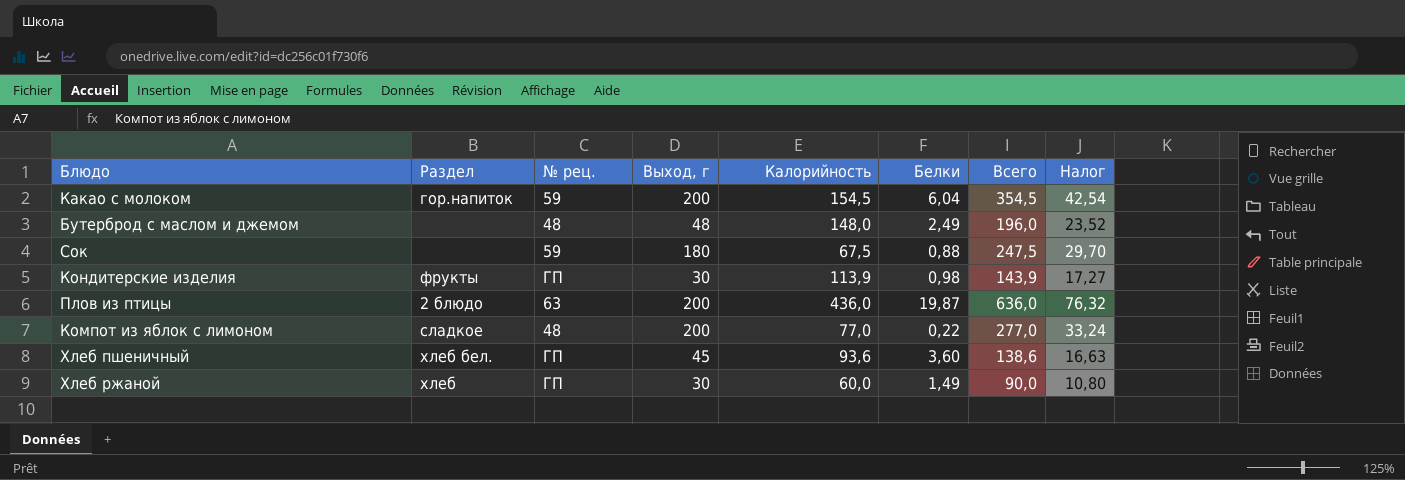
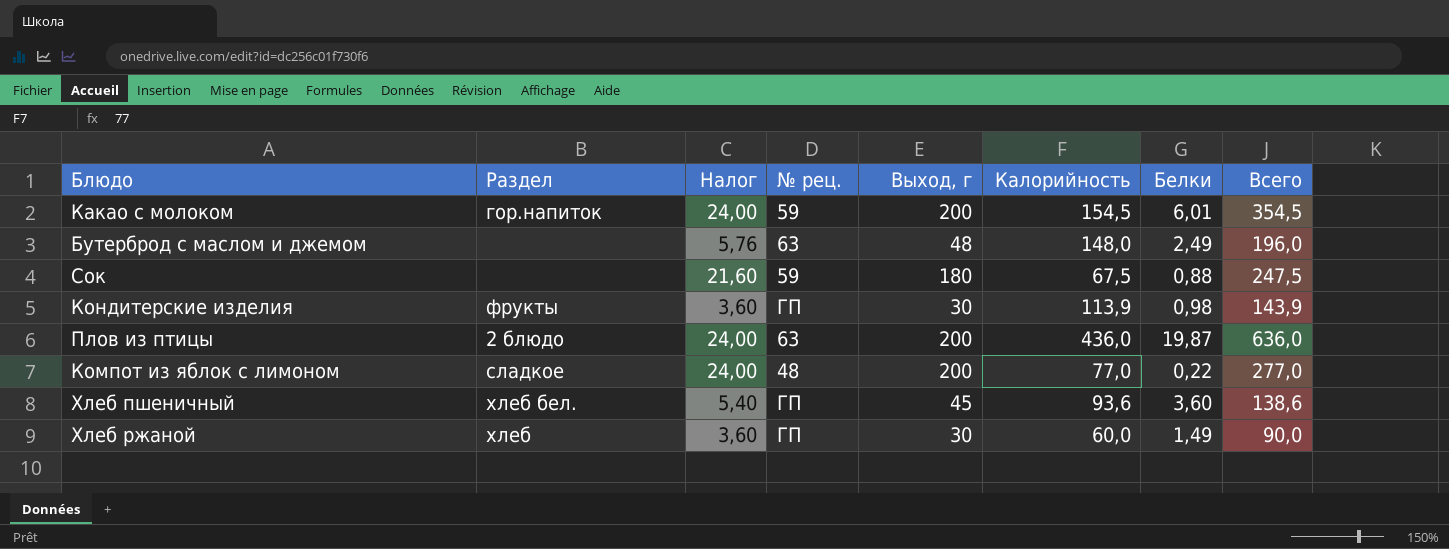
column Налог | formula: [Всего] * 0,12 -> [Выход, г] * 0,12
column Налог | position: 8 -> 3
Какао с молоком | Белки: 6,04 -> 6,01
Бутерброд с маслом и джемом | № рец.: 48 -> 63

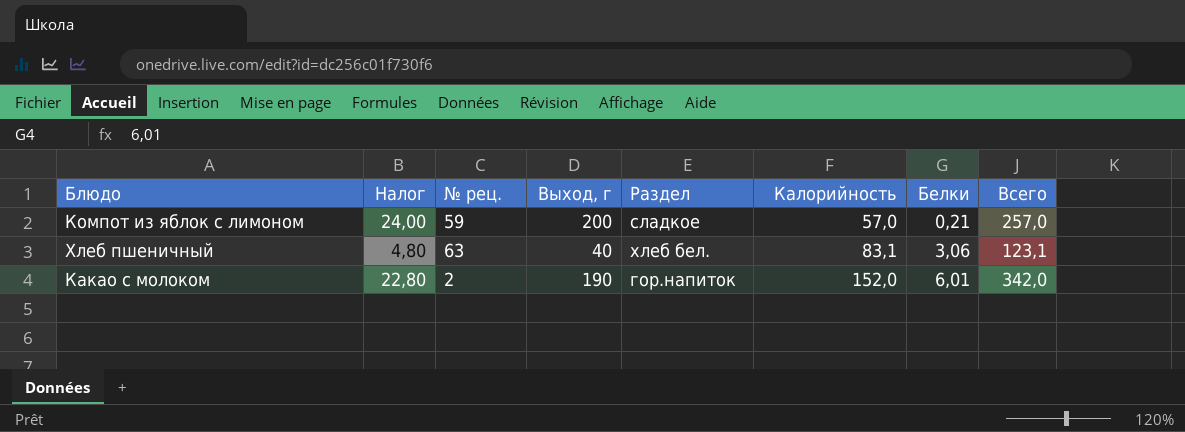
row order: none -> Калорийность ascending
column Раздел | position: 2 -> 5
row Бутерброд с маслом и джемом: none | 5,76 | 63 | 48 | 148,0 | 2,49 | 196,0 -> none
row Сок: none | 21,60 | 59 | 180 | 67,5 | 0,88 | 247,5 -> none
row Кондитерские изделия: фрукты | 3,60 | ГП | 30 | 113,9 | 0,98 | 143,9 -> none
row Плов из птицы: 2 блюдо | 24,00 | 63 | 200 | 436,0 | 19,87 | 636,0 -> none
row Хлеб ржаной: хлеб | 3,60 | ГП | 30 | 60,0 | 1,49 | 90,0 -> none
Компот из яблок с лимоном | № рец.: 48 -> 59
Компот из яблок с лимоном | Калорийность: 77,0 -> 57,0
Компот из яблок с лимоном | Белки: 0,22 -> 0,21
Компот из яблок с лимоном | Всего: 277,0 -> 257,0
Хлеб пшеничный | Налог: 5,40 -> 4,80
Хлеб пшеничный | № рец.: ГП -> 63
Хлеб пшеничный | Выход, г: 45 -> 40
Хлеб пшеничный | Калорийность: 93,6 -> 83,1
Хлеб пшеничный | Белки: 3,60 -> 3,06
Хлеб пшеничный | Всего: 138,6 -> 123,1
Какао с молоком | Налог: 24,00 -> 22,80
Какао с молоком | № рец.: 59 -> 2
Какао с молоком | Выход, г: 200 -> 190
Какао с молоком | Калорийность: 154,5 -> 152,0
Какао с молоком | Всего: 354,5 -> 342,0

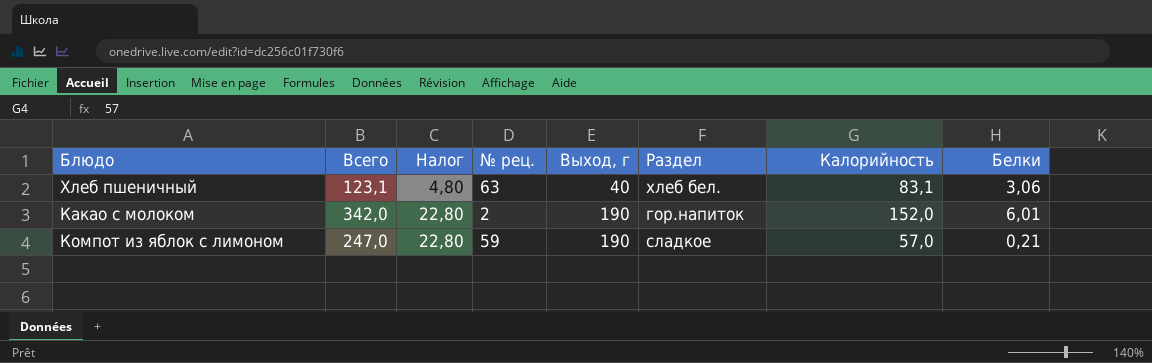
row order: Калорийность ascending -> Налог ascending
column Всего | position: 8 -> 2
Компот из яблок с лимоном | Всего: 257,0 -> 247,0
Компот из яблок с лимоном | Налог: 24,00 -> 22,80
Компот из яблок с лимоном | Выход, г: 200 -> 190

